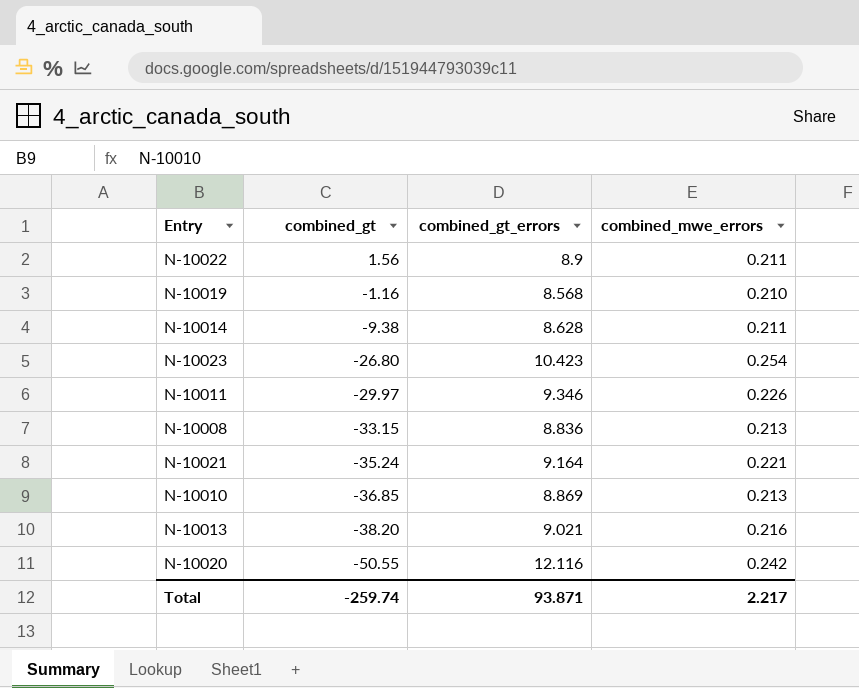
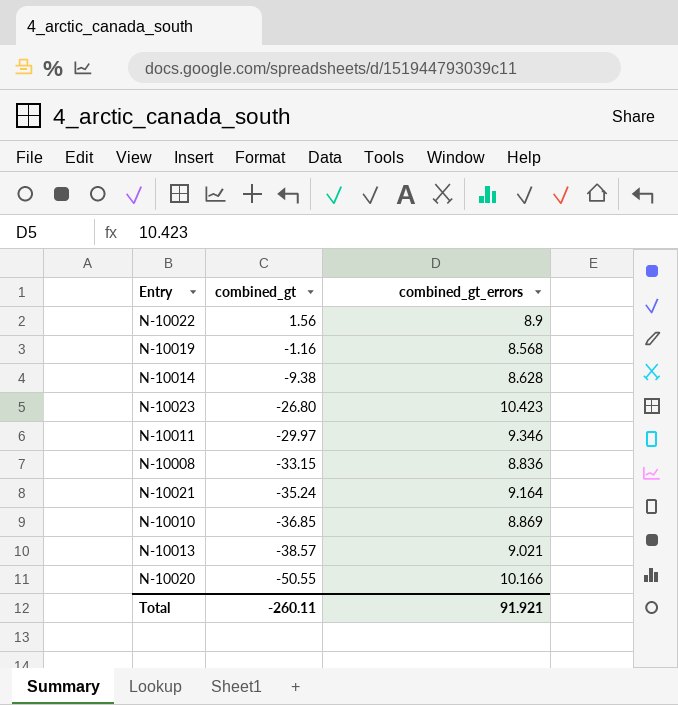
column combined_mwe_errors | position: 4 -> none
N-10013 | combined_gt: -38.20 -> -38.57
N-10020 | combined_gt_errors: 12.116 -> 10.166
Total | combined_gt: -259.74 -> -260.11
Total | combined_gt_errors: 93.871 -> 91.921

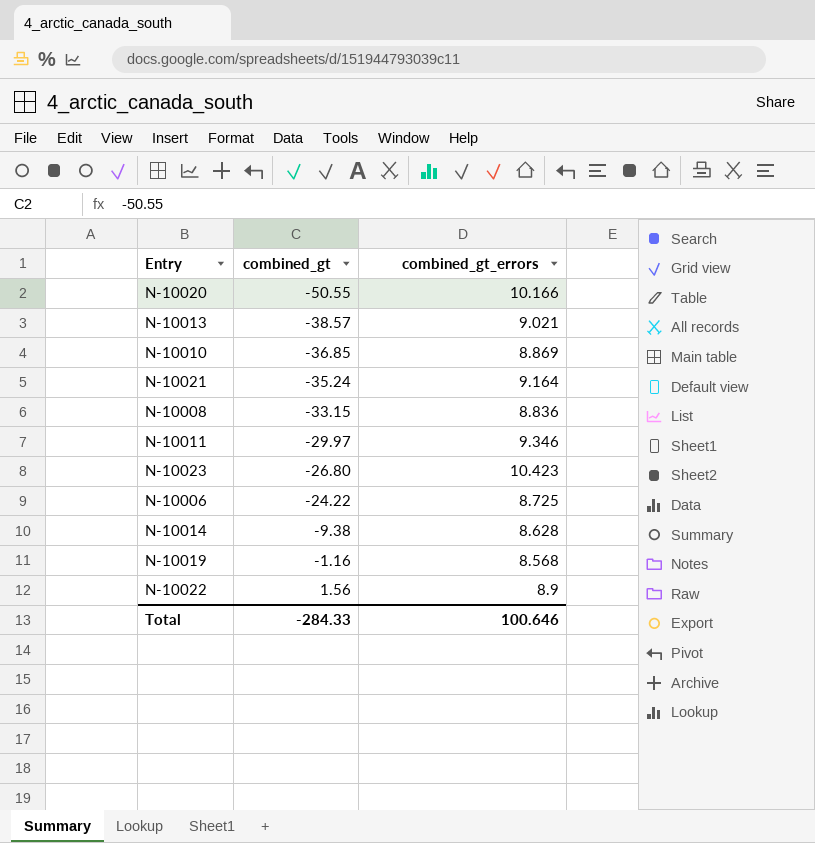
row order: combined_gt descending -> combined_gt ascending
row N-10006: none -> -24.22 | 8.725
Total | combined_gt: -260.11 -> -284.33
Total | combined_gt_errors: 91.921 -> 100.646

